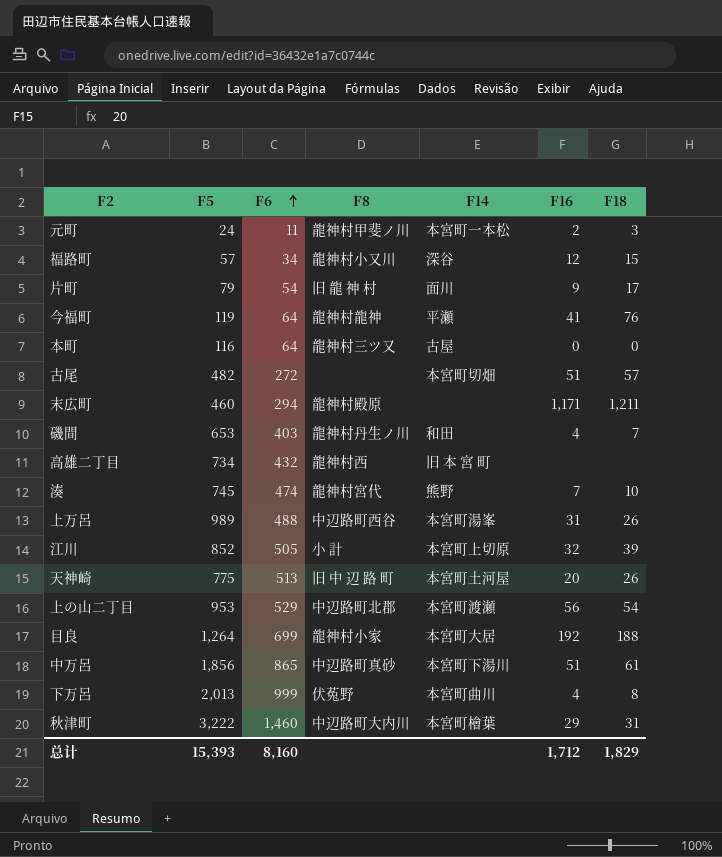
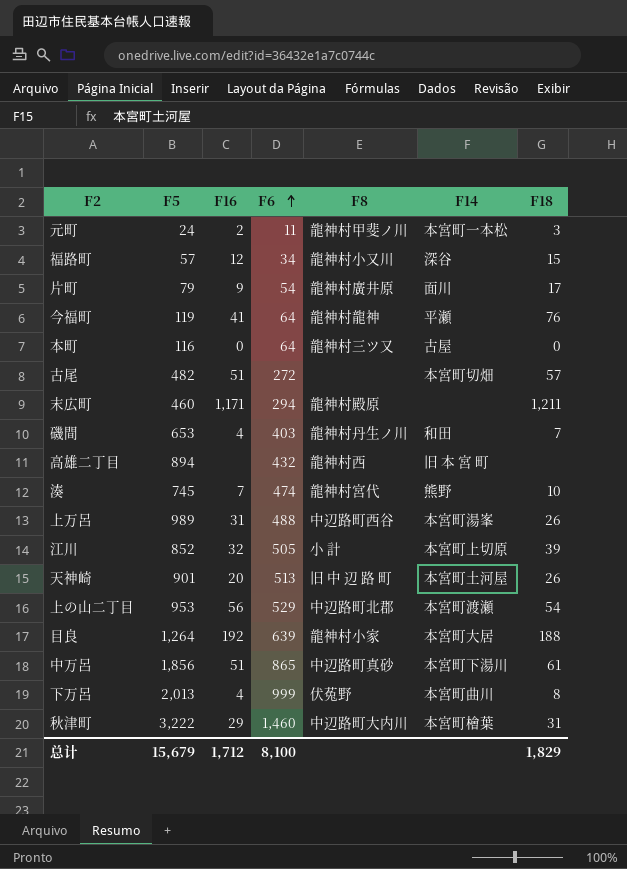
column F16 | position: 6 -> 3
片町 | F8: 旧 龍 神 村 -> 龍神村廣井原
高雄二丁目 | F5: 734 -> 894
天神崎 | F5: 775 -> 901
目良 | F6: 699 -> 639
总计 | F5: 15,393 -> 15,679
总计 | F6: 8,160 -> 8,100

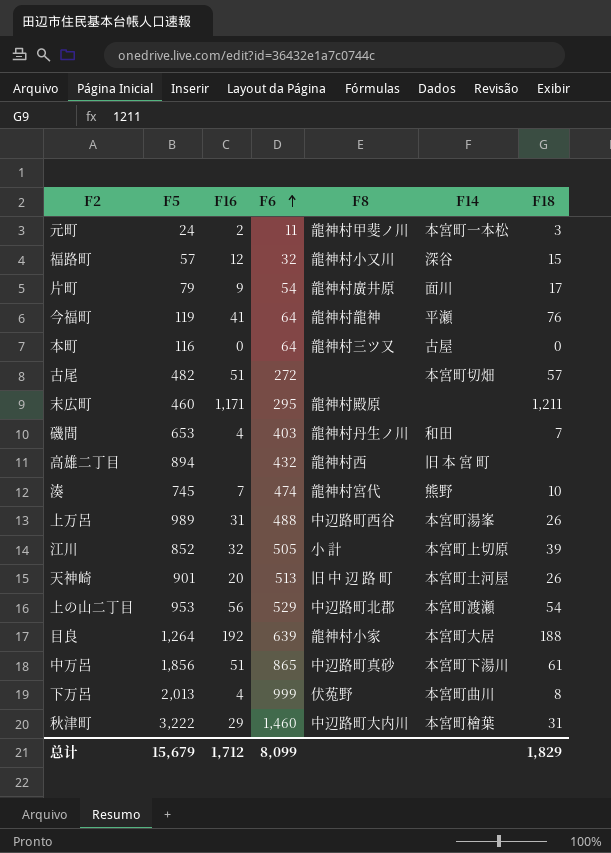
福路町 | F6: 34 -> 32
末広町 | F6: 294 -> 295
总计 | F6: 8,100 -> 8,099

